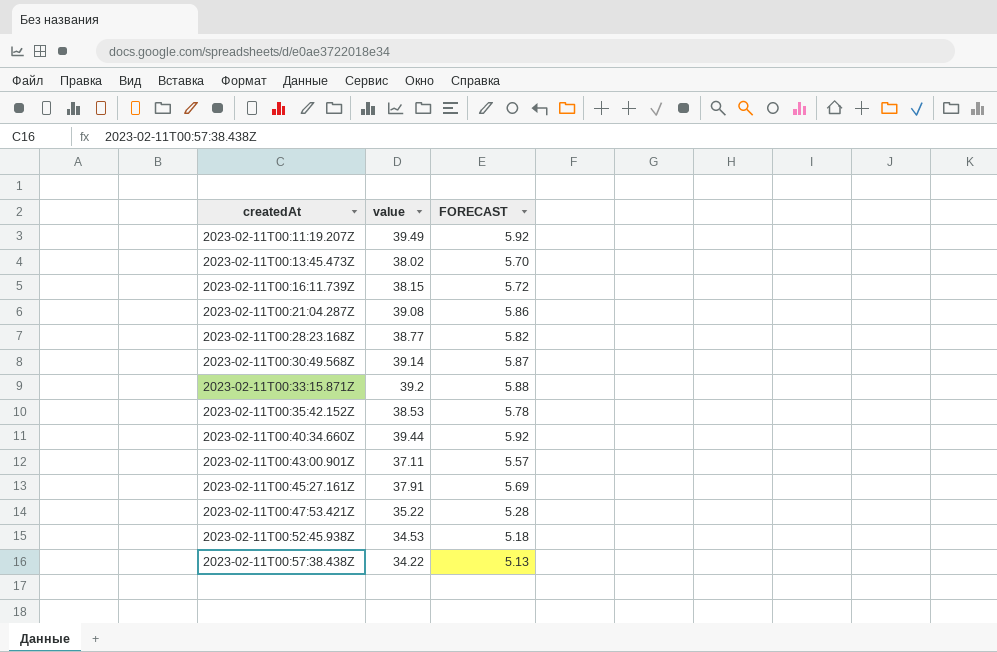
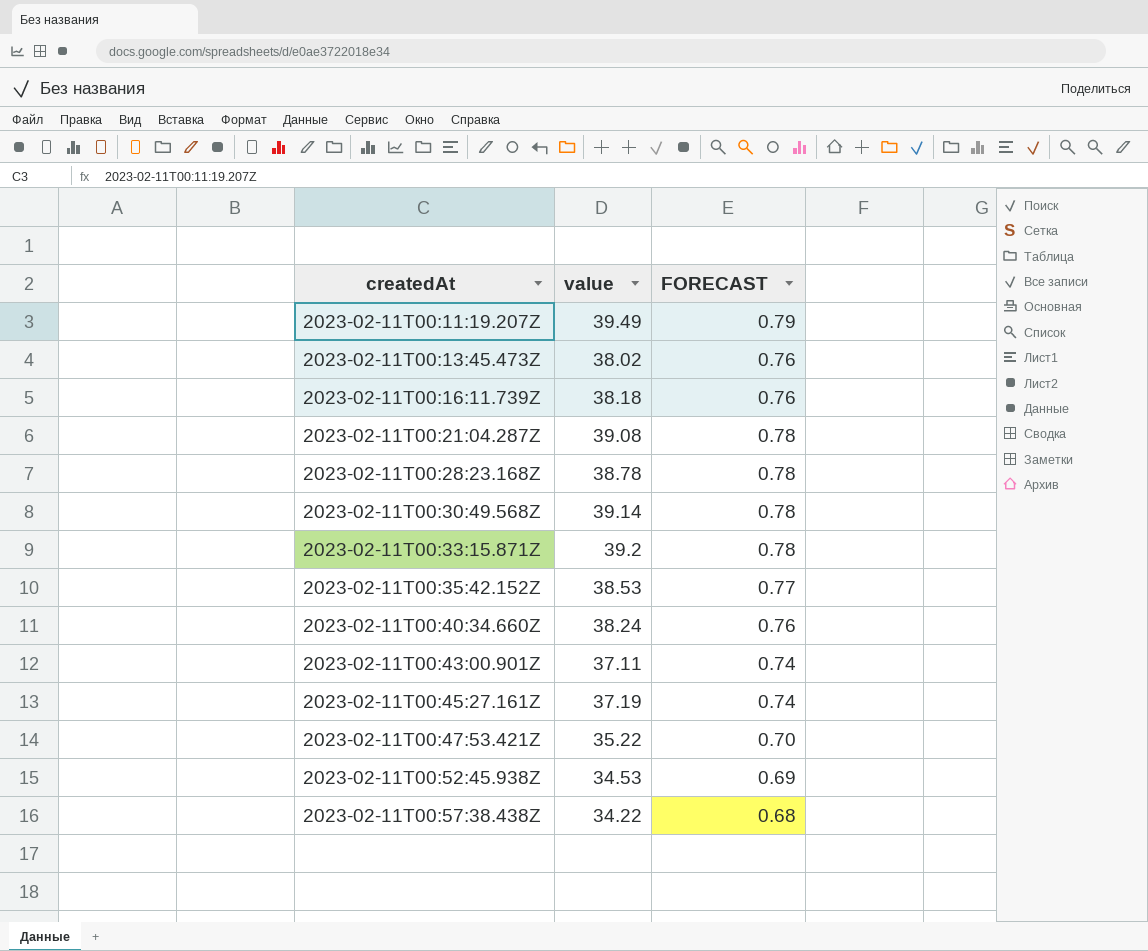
column FORECAST | formula: [value] * 0.15 -> [value] * 0.02
2023-02-11T00:16:11.739Z | value: 38.15 -> 38.18
2023-02-11T00:28:23.168Z | value: 38.77 -> 38.78
2023-02-11T00:40:34.660Z | value: 39.44 -> 38.24
2023-02-11T00:45:27.161Z | value: 37.91 -> 37.19

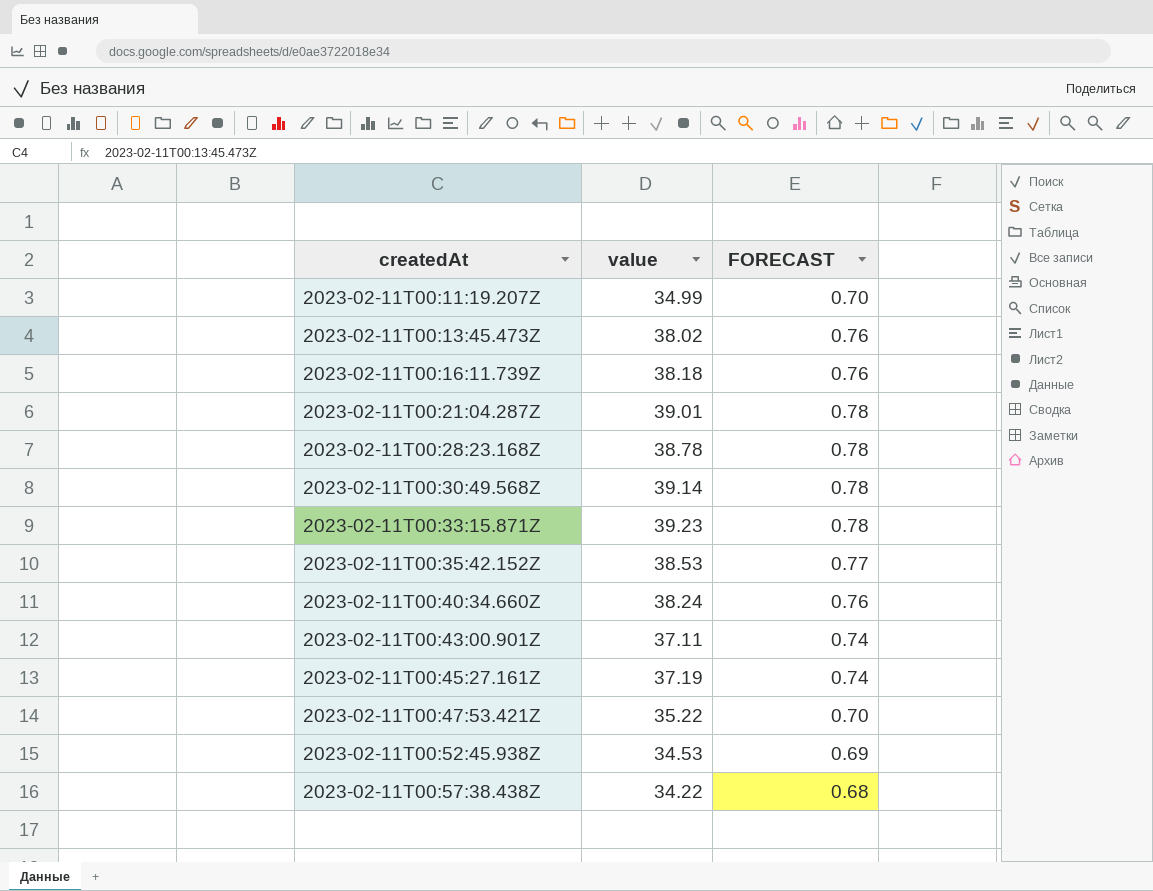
2023-02-11T00:11:19.207Z | value: 39.49 -> 34.99
2023-02-11T00:11:19.207Z | FORECAST: 0.79 -> 0.70
2023-02-11T00:21:04.287Z | value: 39.08 -> 39.01
2023-02-11T00:33:15.871Z | value: 39.2 -> 39.23

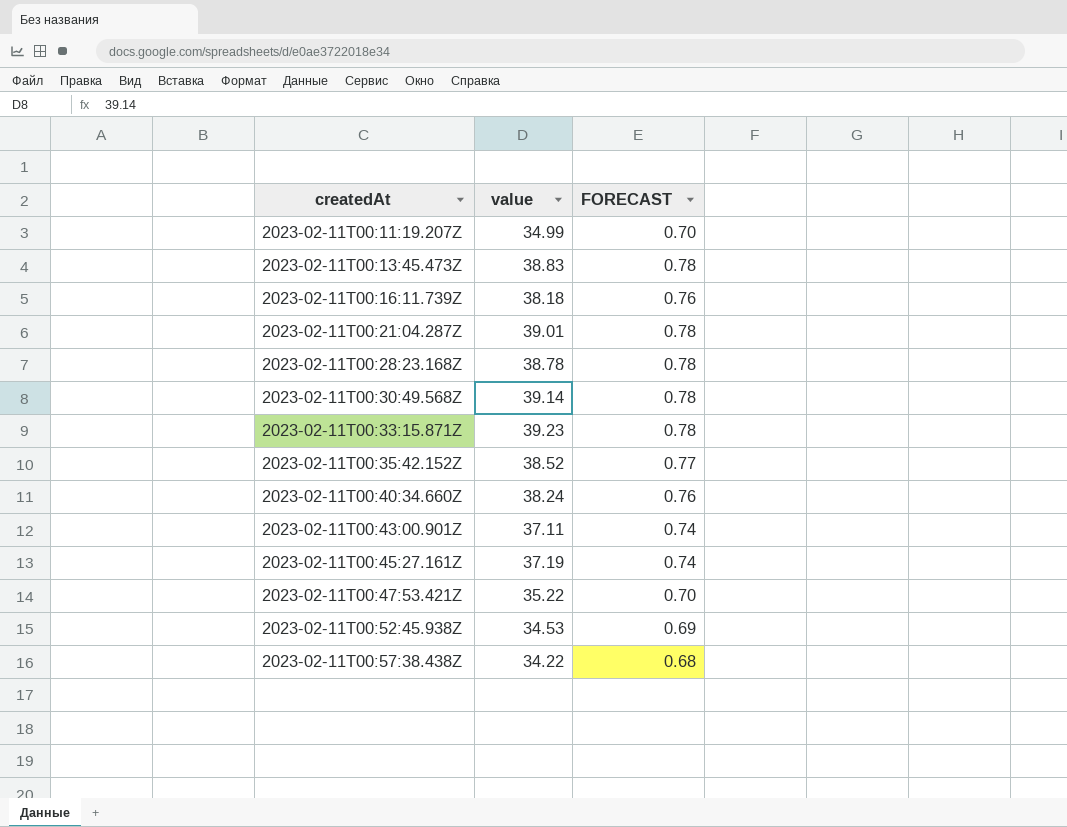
2023-02-11T00:13:45.473Z | value: 38.02 -> 38.83
2023-02-11T00:13:45.473Z | FORECAST: 0.76 -> 0.78
2023-02-11T00:35:42.152Z | value: 38.53 -> 38.52

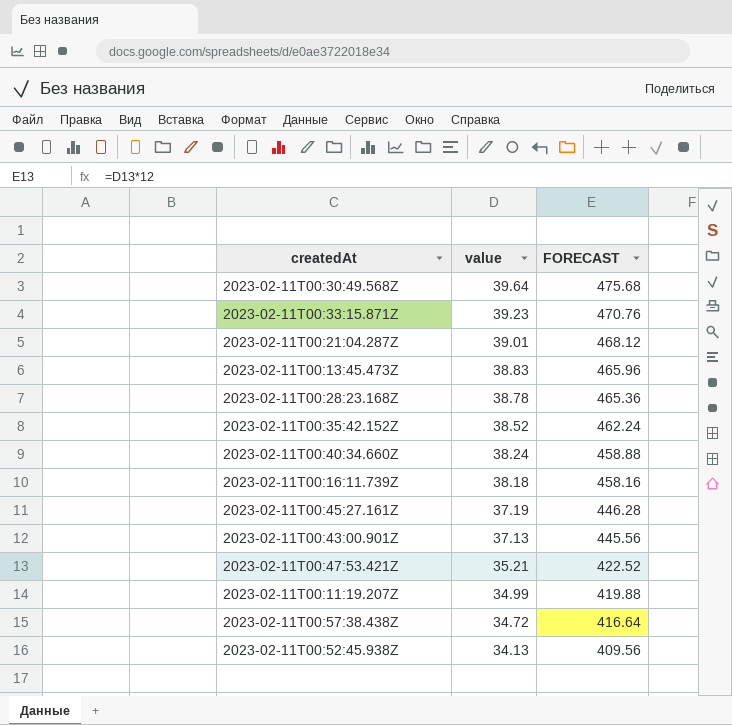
row order: createdAt ascending -> value descending
column FORECAST | formula: [value] * 0.02 -> [value] * 12
2023-02-11T00:30:49.568Z | value: 39.14 -> 39.64
2023-02-11T00:43:00.901Z | value: 37.11 -> 37.13
2023-02-11T00:47:53.421Z | value: 35.22 -> 35.21
2023-02-11T00:57:38.438Z | value: 34.22 -> 34.72
2023-02-11T00:52:45.938Z | value: 34.53 -> 34.13

